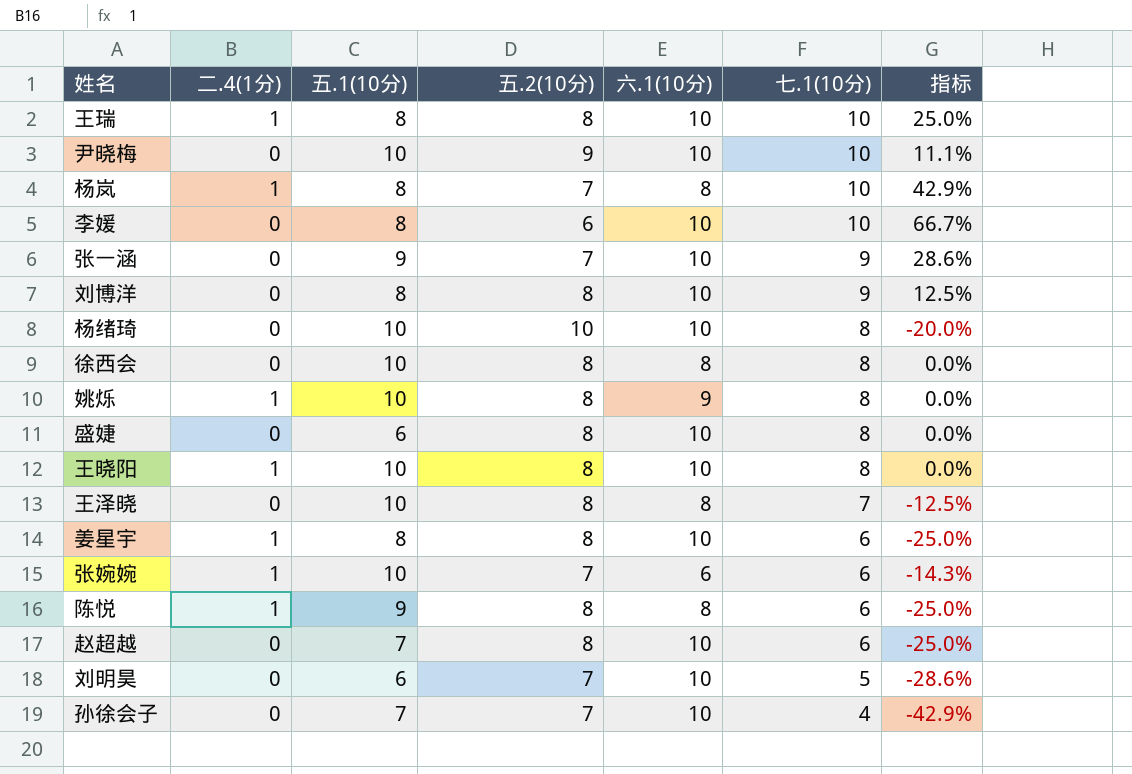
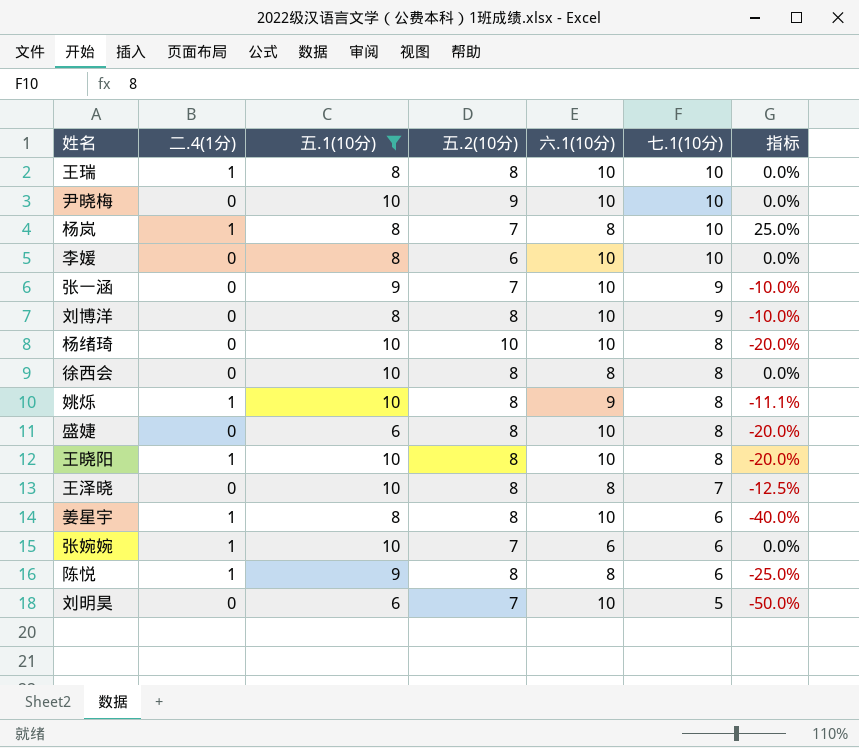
filter: none -> 五.1(10分) != 7
column 指标 | formula: ([七.1(10分)] - [五.2(10分)]) / [五.2(10分)] -> ([七.1(10分)] - [六.1(10分)]) / [六.1(10分)]

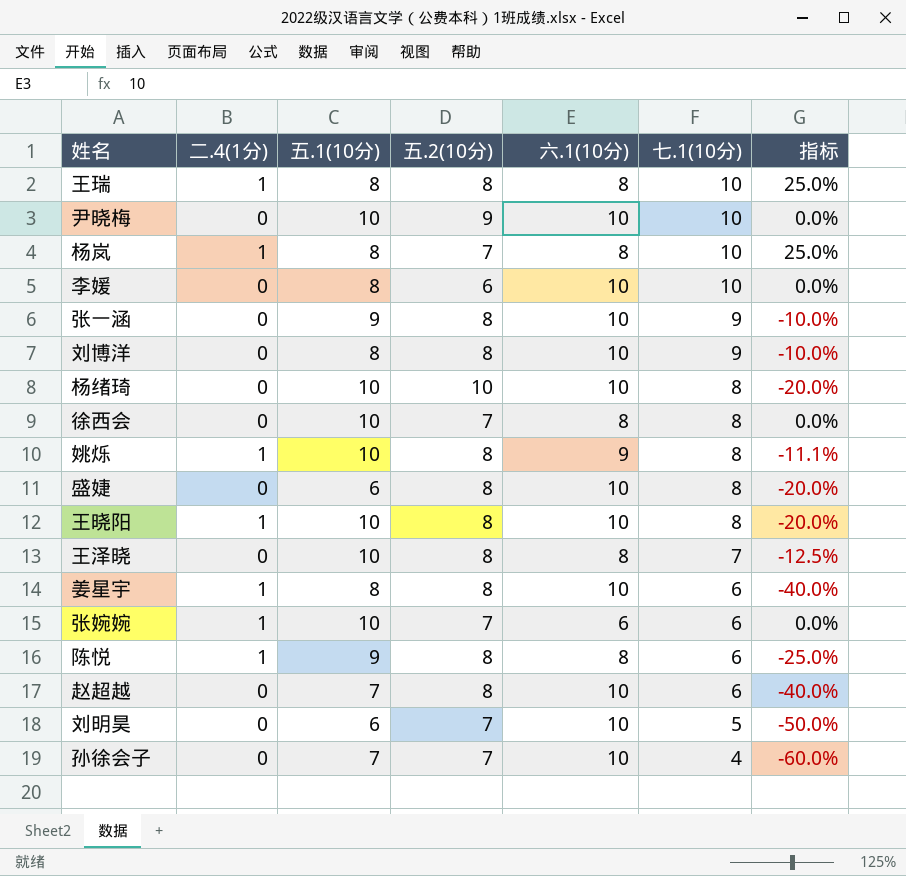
filter: 五.1(10分) != 7 -> none
王瑞 | 六.1(10分): 10 -> 8
王瑞 | 指标: 0.0% -> 25.0%
张一涵 | 五.2(10分): 7 -> 8
徐西会 | 五.2(10分): 8 -> 7

